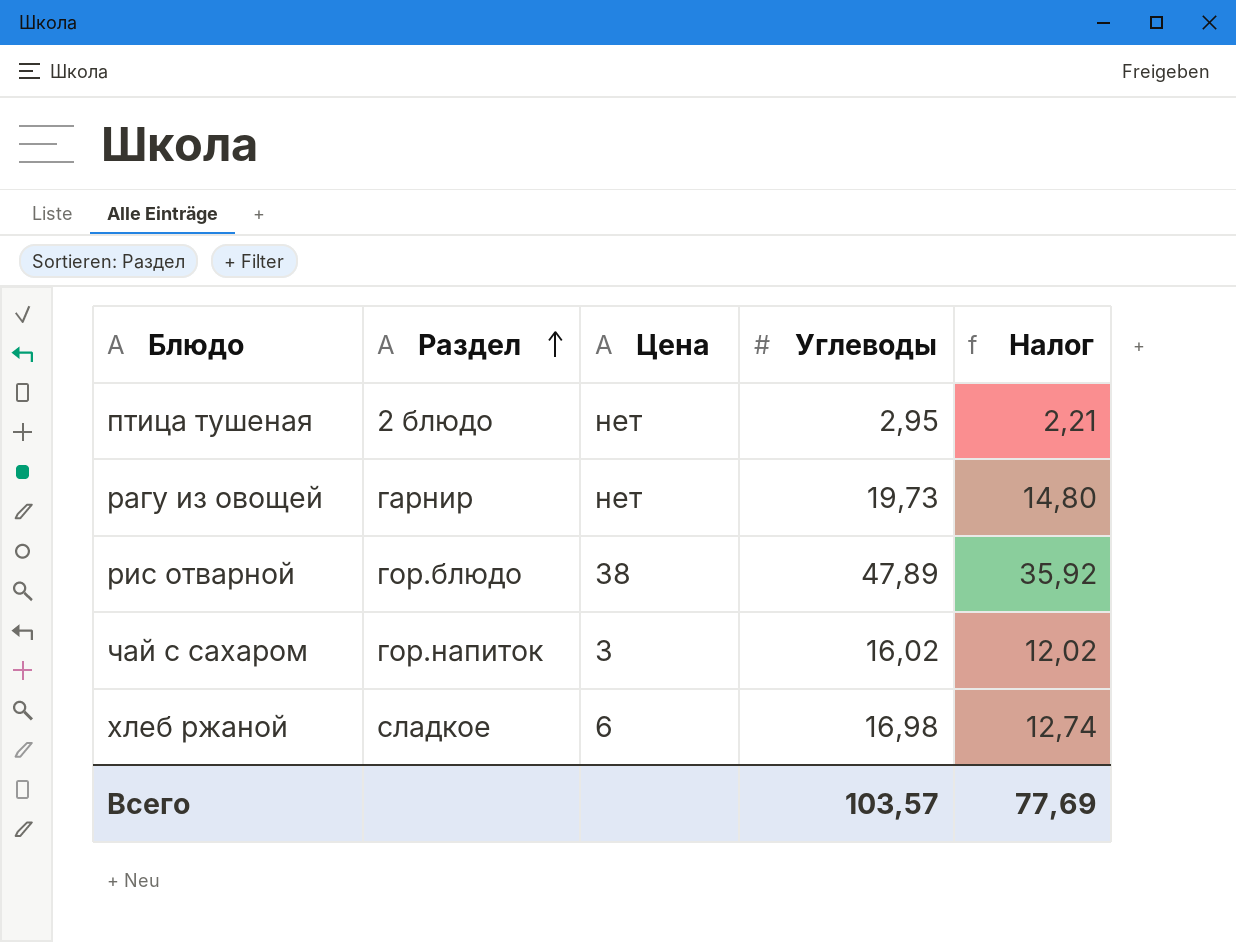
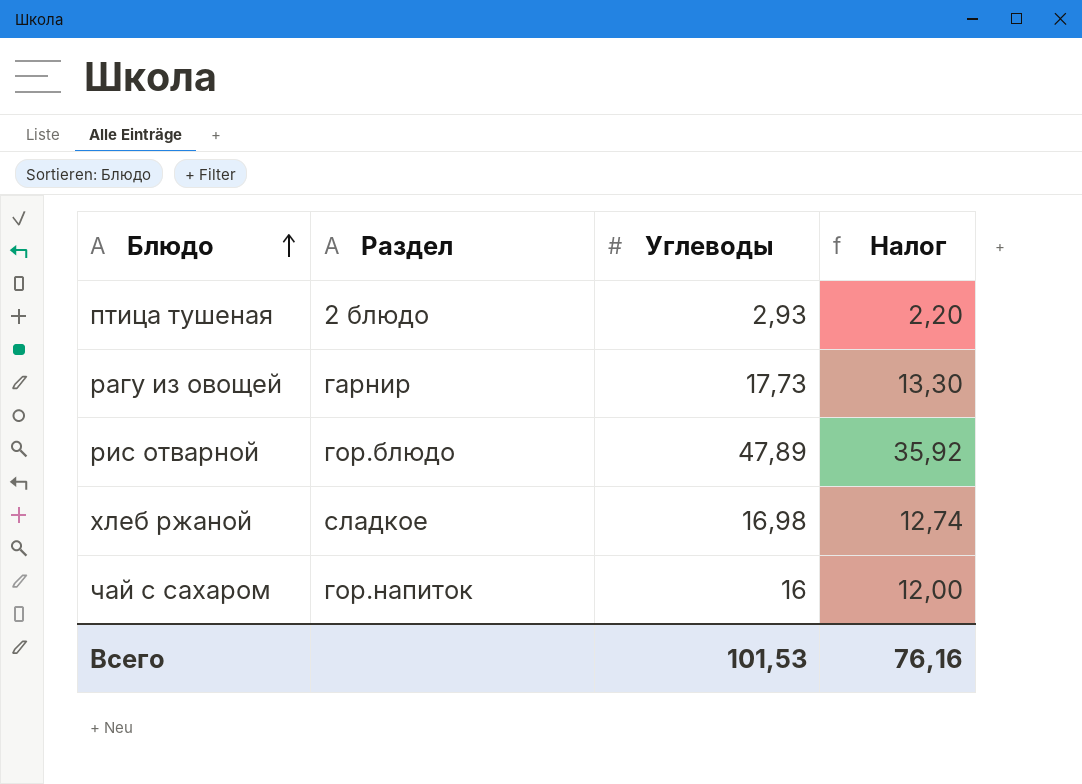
row order: Раздел ascending -> Блюдо ascending
column Цена | position: 3 -> none
птица тушеная | Углеводы: 2,95 -> 2,93
птица тушеная | Налог: 2,21 -> 2,20
рагу из овощей | Углеводы: 19,73 -> 17,73
рагу из овощей | Налог: 14,80 -> 13,30
чай с сахаром | Углеводы: 16,02 -> 16
чай с сахаром | Налог: 12,02 -> 12,00
Всего | Углеводы: 103,57 -> 101,53
Всего | Налог: 77,69 -> 76,16

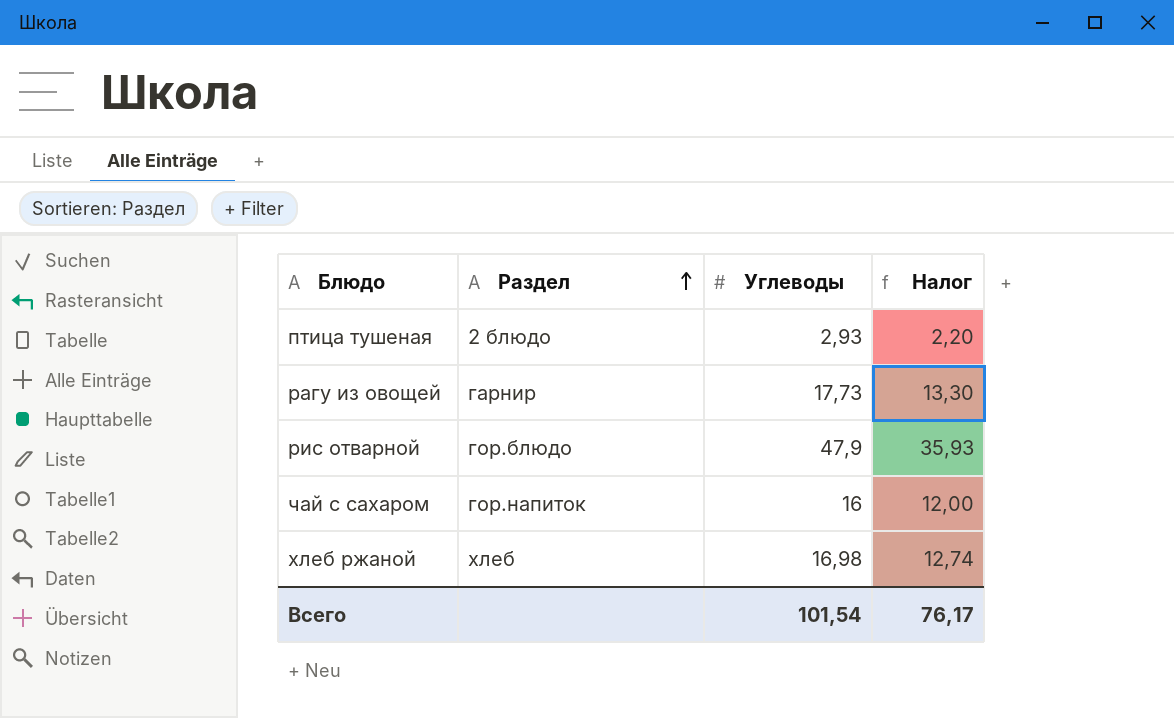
row order: Блюдо ascending -> Раздел ascending
рис отварной | Углеводы: 47,89 -> 47,9
рис отварной | Налог: 35,92 -> 35,93
хлеб ржаной | Раздел: сладкое -> хлеб
Всего | Углеводы: 101,53 -> 101,54
Всего | Налог: 76,16 -> 76,17

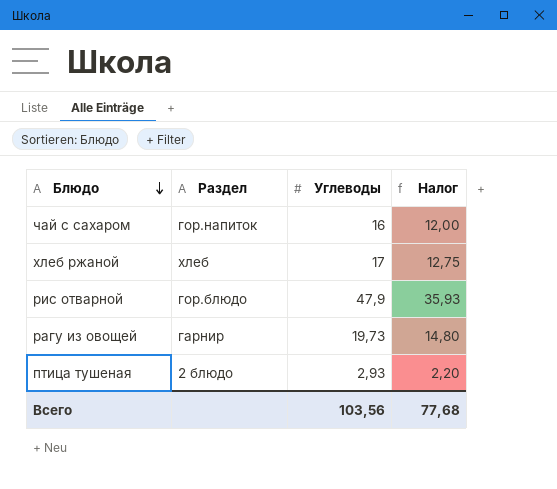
row order: Раздел ascending -> Блюдо descending
хлеб ржаной | Углеводы: 16,98 -> 17
хлеб ржаной | Налог: 12,74 -> 12,75
рагу из овощей | Углеводы: 17,73 -> 19,73
рагу из овощей | Налог: 13,30 -> 14,80
Всего | Углеводы: 101,54 -> 103,56
Всего | Налог: 76,17 -> 77,68

